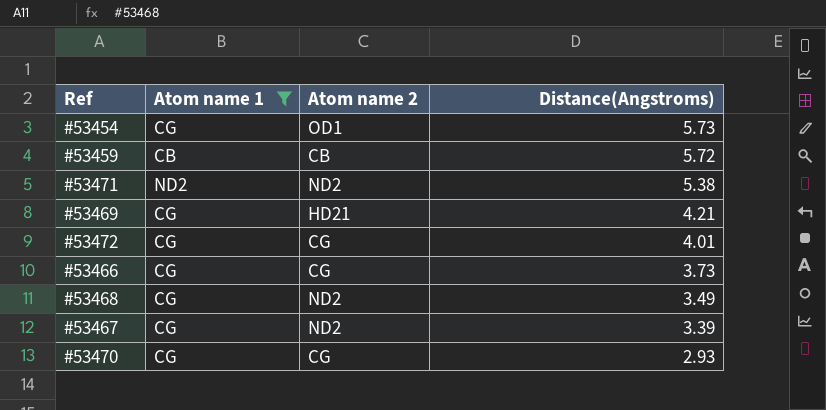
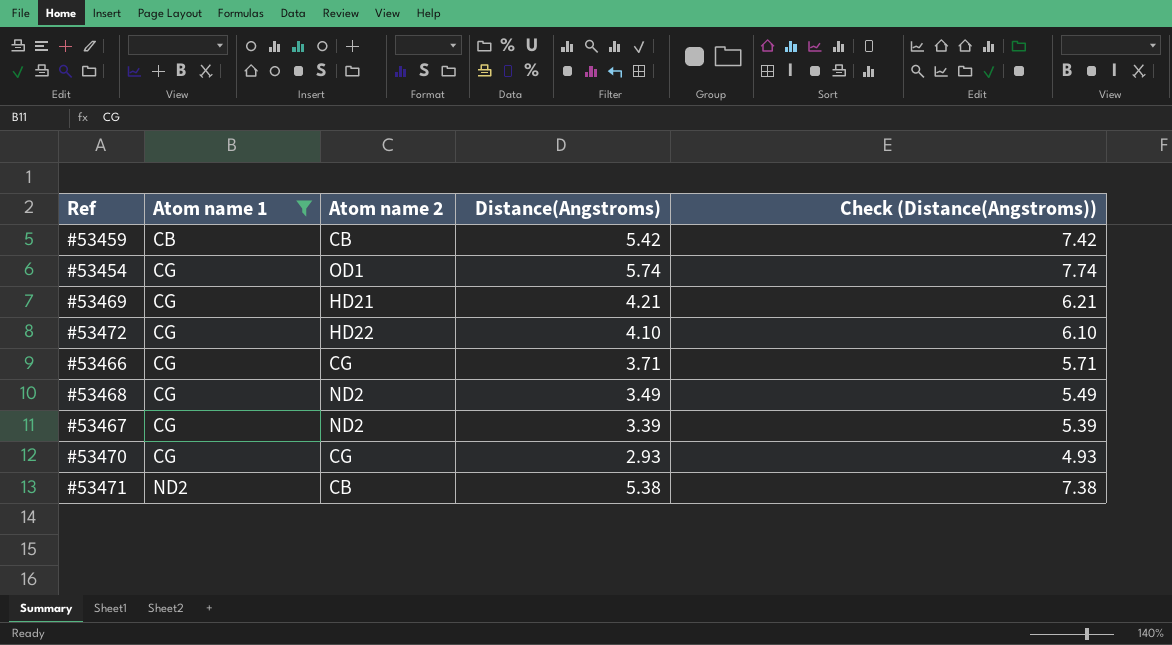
row order: Distance(Angstroms) descending -> Atom name 1 ascending
column Check (Distance(Angstroms)) | formula: none -> [Distance(Angstroms)] + 2
#53459 | Distance(Angstroms): 5.72 -> 5.42
#53454 | Distance(Angstroms): 5.73 -> 5.74
#53472 | Atom name 2: CG -> HD22
#53472 | Distance(Angstroms): 4.01 -> 4.10
#53466 | Distance(Angstroms): 3.73 -> 3.71
#53471 | Atom name 2: ND2 -> CB

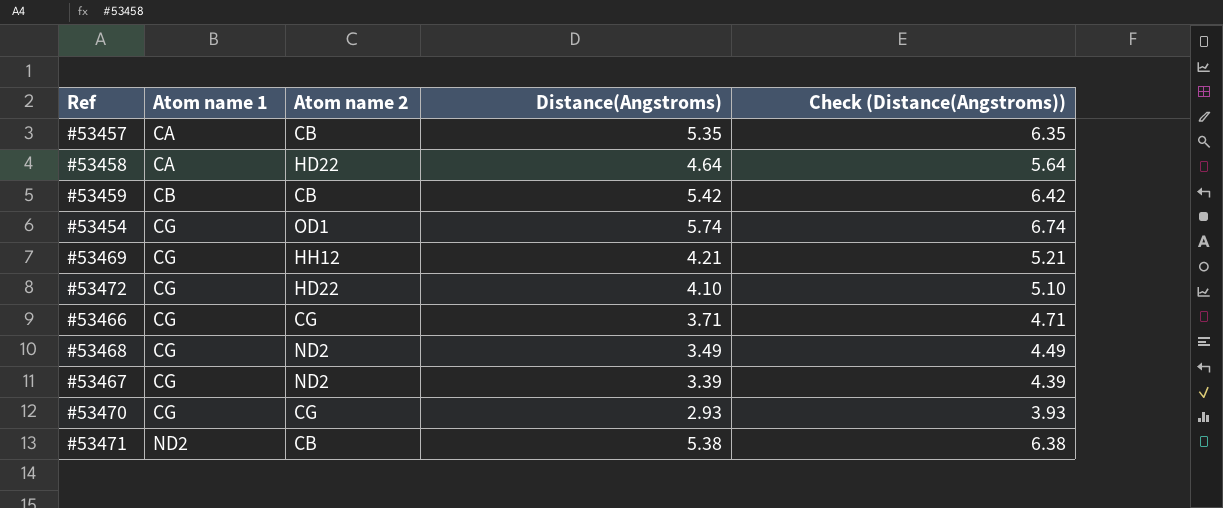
filter: Atom name 1 != CA -> none
column Check (Distance(Angstroms)) | formula: [Distance(Angstroms)] + 2 -> [Distance(Angstroms)] + 1
#53469 | Atom name 2: HD21 -> HH12

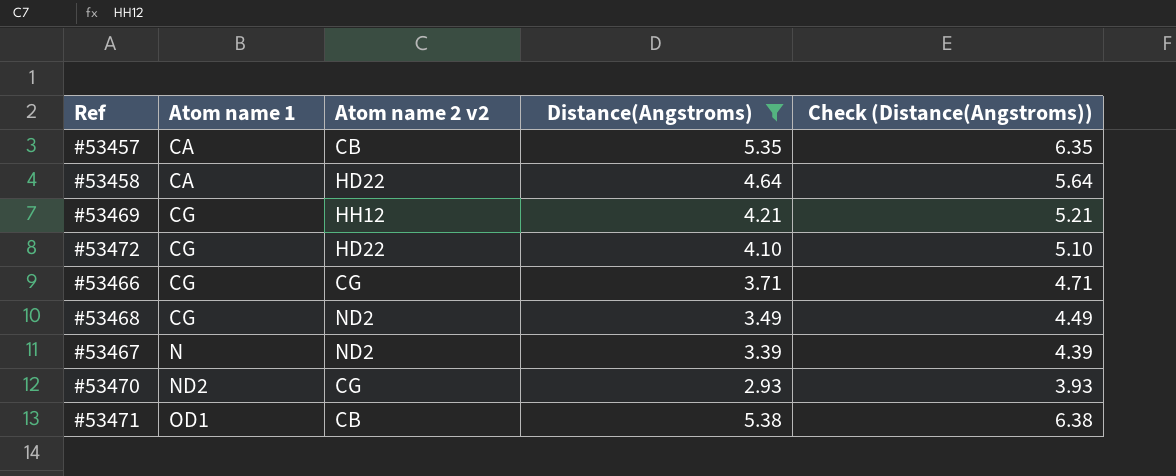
filter: none -> Distance(Angstroms) <= 5.38
column name: Atom name 2 -> Atom name 2 v2
#53467 | Atom name 1: CG -> N
#53470 | Atom name 1: CG -> ND2
#53471 | Atom name 1: ND2 -> OD1

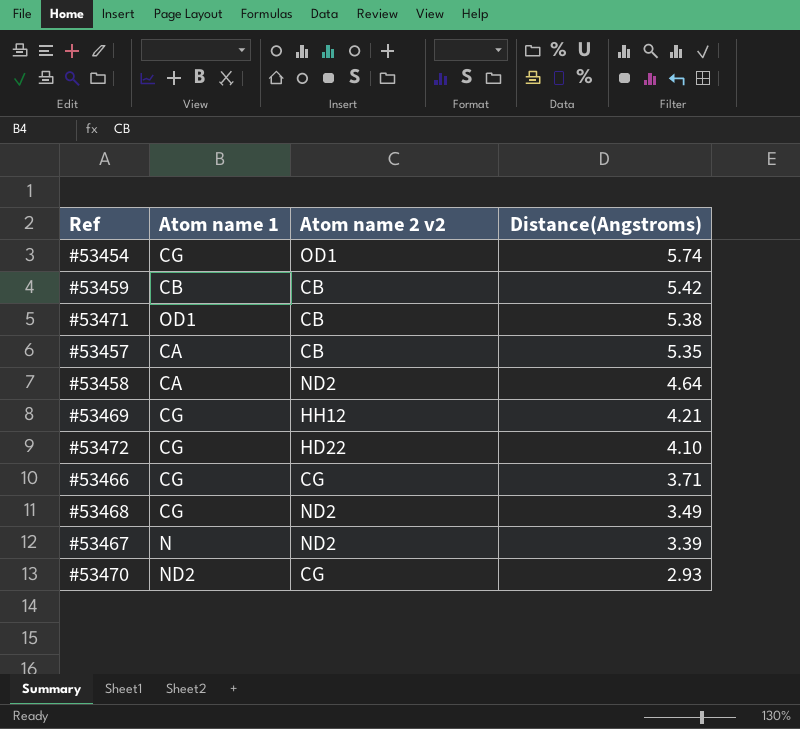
filter: Distance(Angstroms) <= 5.38 -> none
row order: Atom name 1 ascending -> Distance(Angstroms) descending
column Check (Distance(Angstroms)) | formula: [Distance(Angstroms)] + 1 -> none
#53458 | Atom name 2 v2: HD22 -> ND2

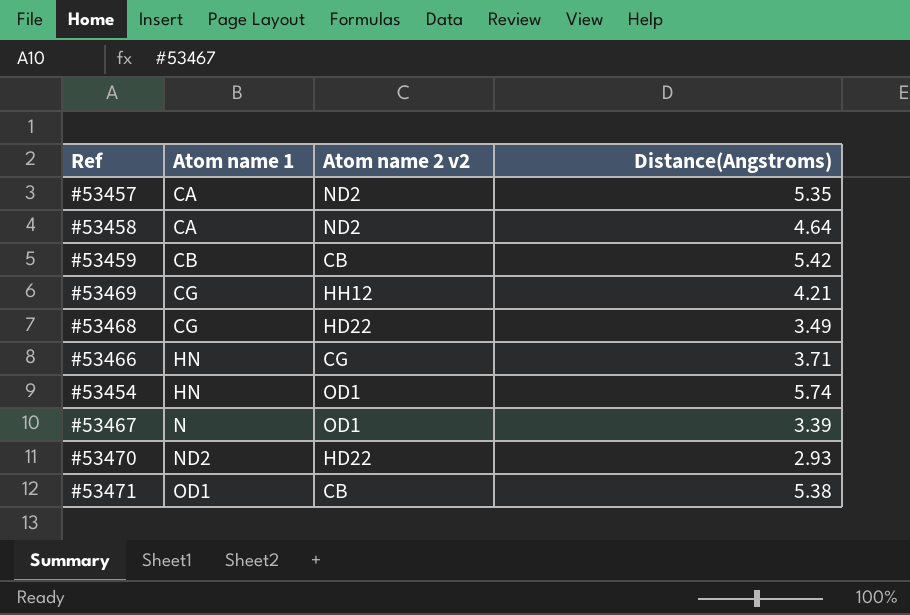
row order: Distance(Angstroms) descending -> Atom name 1 ascending
row #53472: CG | HD22 | 4.10 -> none
#53457 | Atom name 2 v2: CB -> ND2
#53468 | Atom name 2 v2: ND2 -> HD22
#53466 | Atom name 1: CG -> HN
#53454 | Atom name 1: CG -> HN
#53467 | Atom name 2 v2: ND2 -> OD1
#53470 | Atom name 2 v2: CG -> HD22

